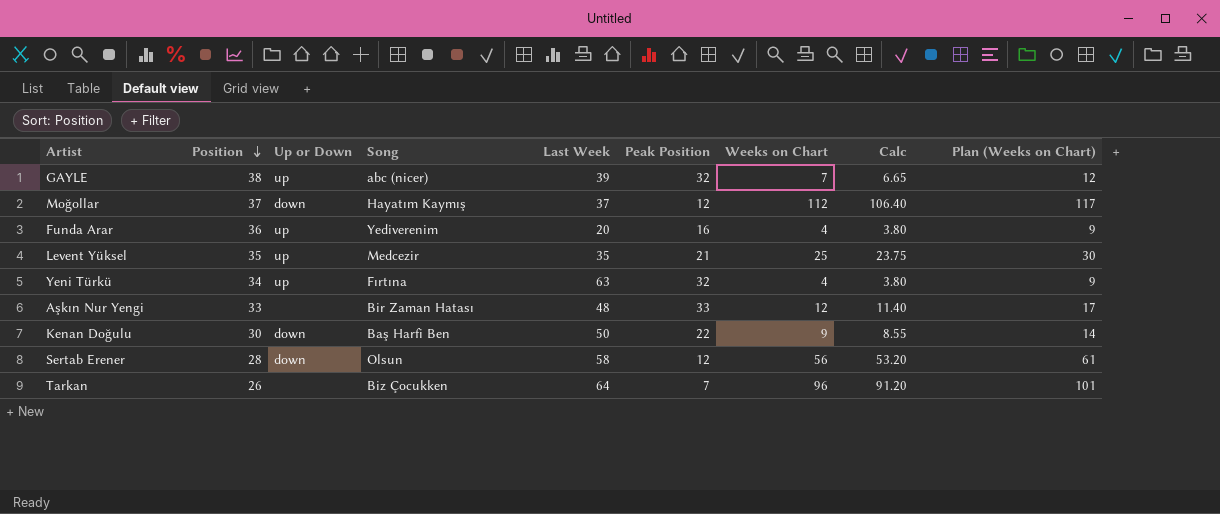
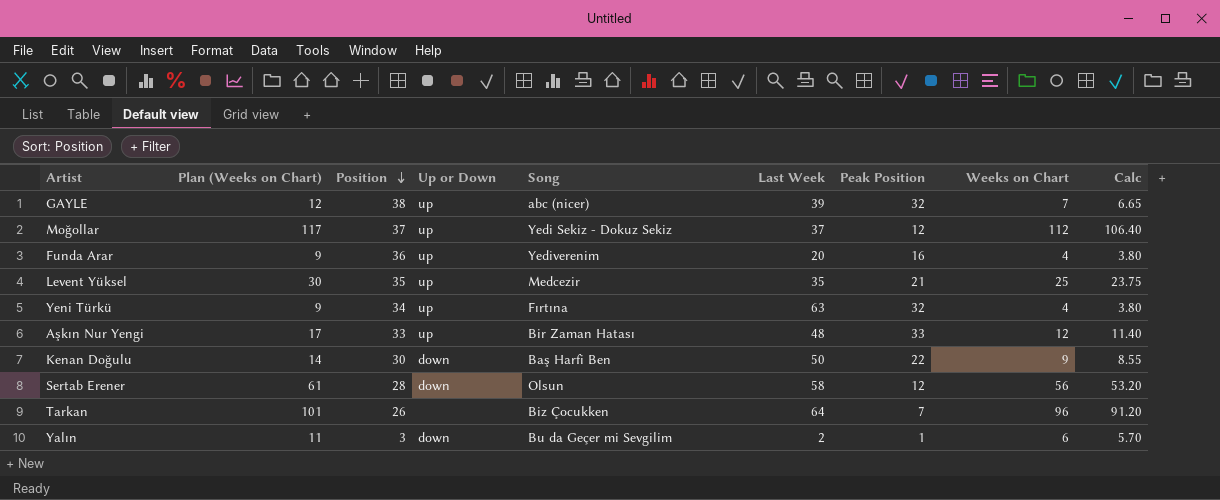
column Plan (Weeks on Chart) | position: 9 -> 2
Moğollar | Up or Down: down -> up
Moğollar | Song: Hayatım Kaymış -> Yedi Sekiz - Dokuz Sekiz
Aşkın Nur Yengi | Up or Down: none -> up
row Yalın: none -> 11 | 3 | down | Bu da Geçer mi Sevgilim | 2 | 1 | 6 | 5.70

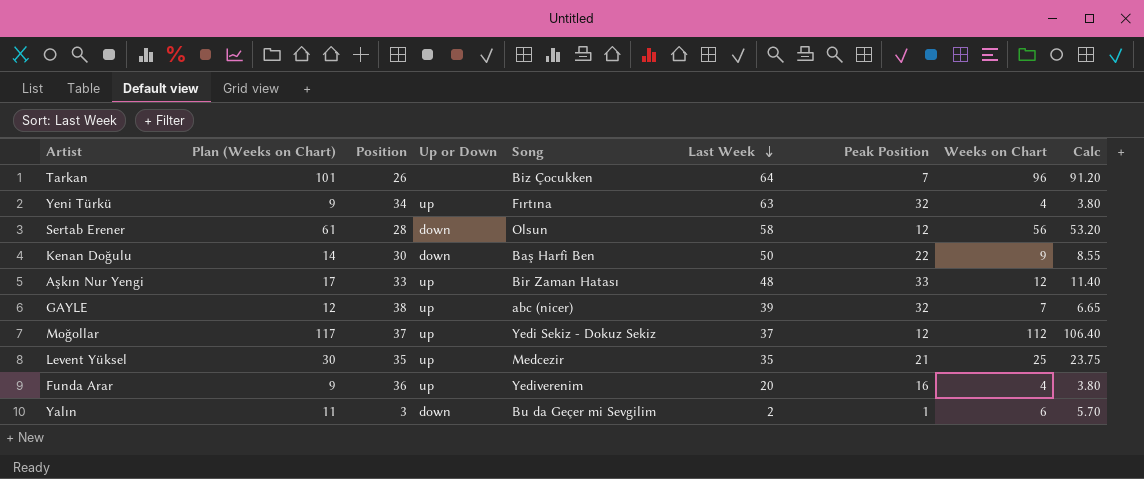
row order: Position descending -> Last Week descending

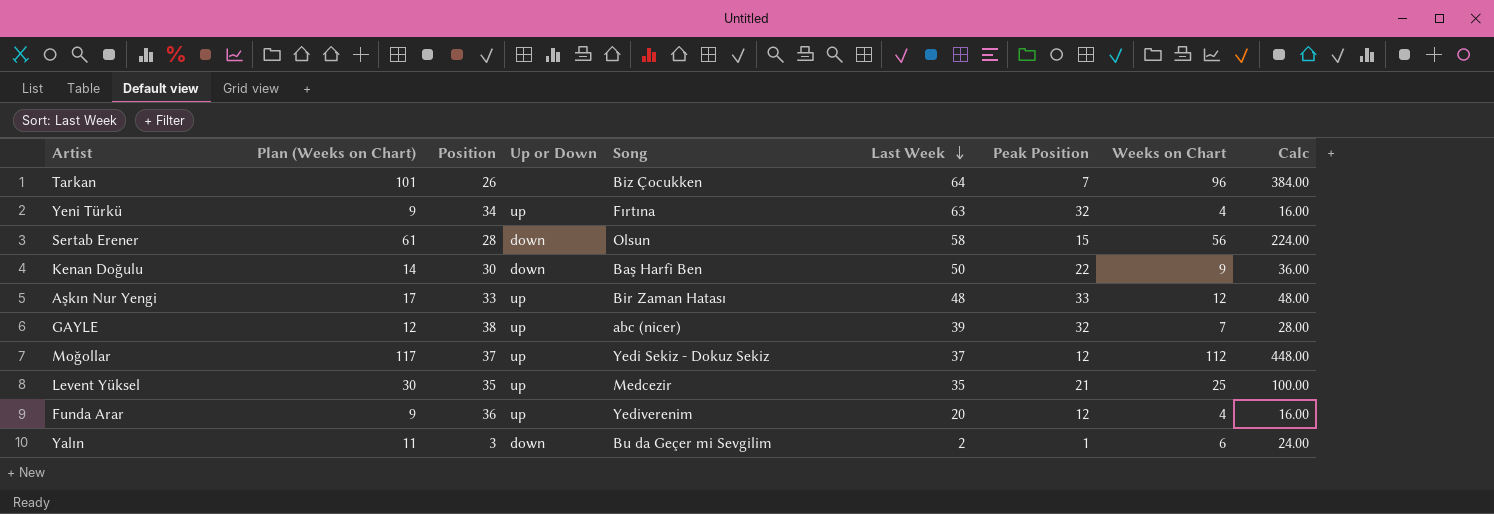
column Calc | formula: [Weeks on Chart] * 0.95 -> [Weeks on Chart] * 4
Sertab Erener | Peak Position: 12 -> 15
Funda Arar | Peak Position: 16 -> 12

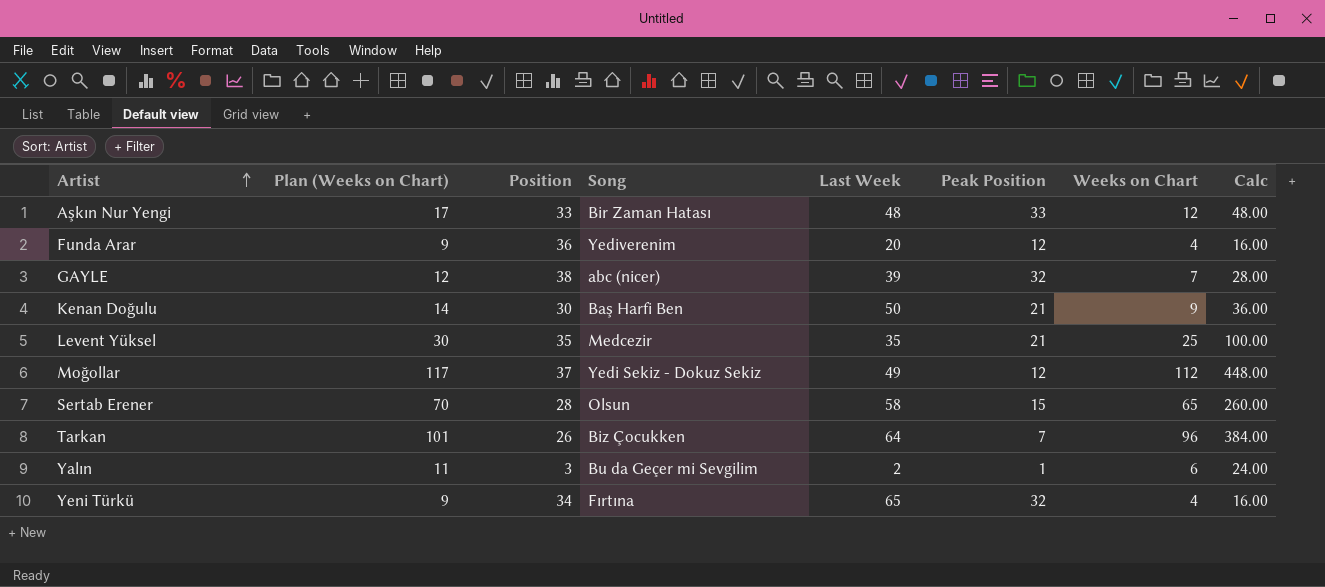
row order: Last Week descending -> Artist ascending
column Up or Down | position: 4 -> none
Kenan Doğulu | Peak Position: 22 -> 21
Moğollar | Last Week: 37 -> 49
Sertab Erener | Plan (Weeks on Chart): 61 -> 70
Sertab Erener | Weeks on Chart: 56 -> 65
Sertab Erener | Calc: 224.00 -> 260.00
Yeni Türkü | Last Week: 63 -> 65

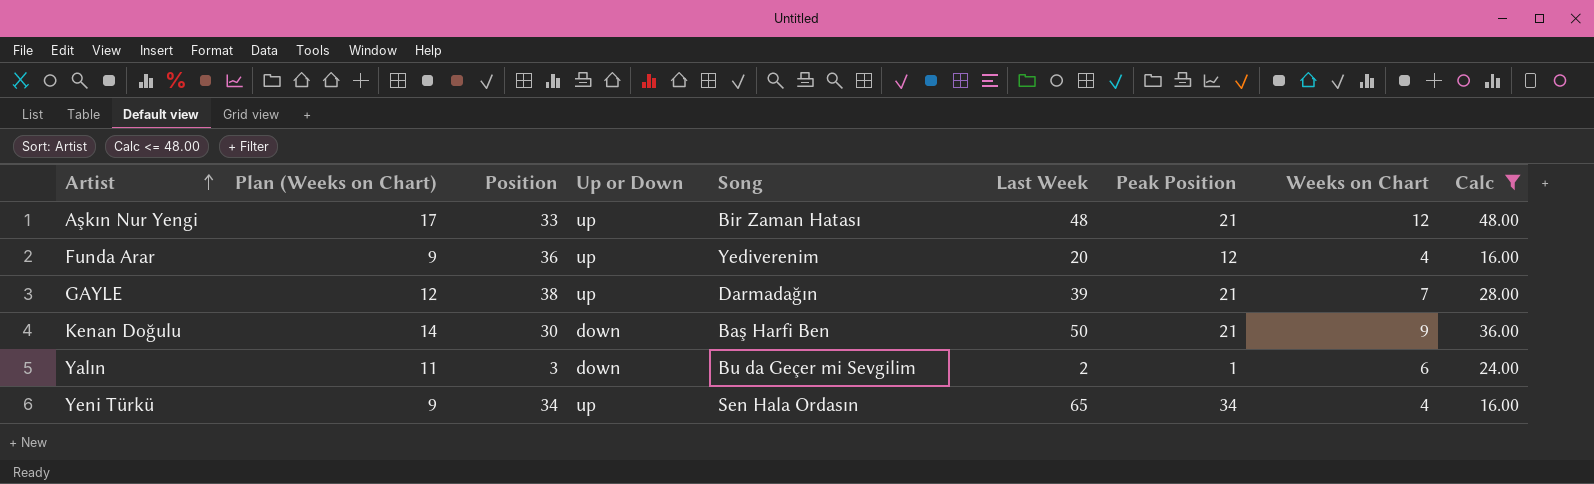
filter: none -> Calc <= 48.00
column Up or Down | position: none -> 4
Aşkın Nur Yengi | Peak Position: 33 -> 21
GAYLE | Song: abc (nicer) -> Darmadağın
GAYLE | Peak Position: 32 -> 21
Yeni Türkü | Song: Fırtına -> Sen Hala Ordasın
Yeni Türkü | Peak Position: 32 -> 34

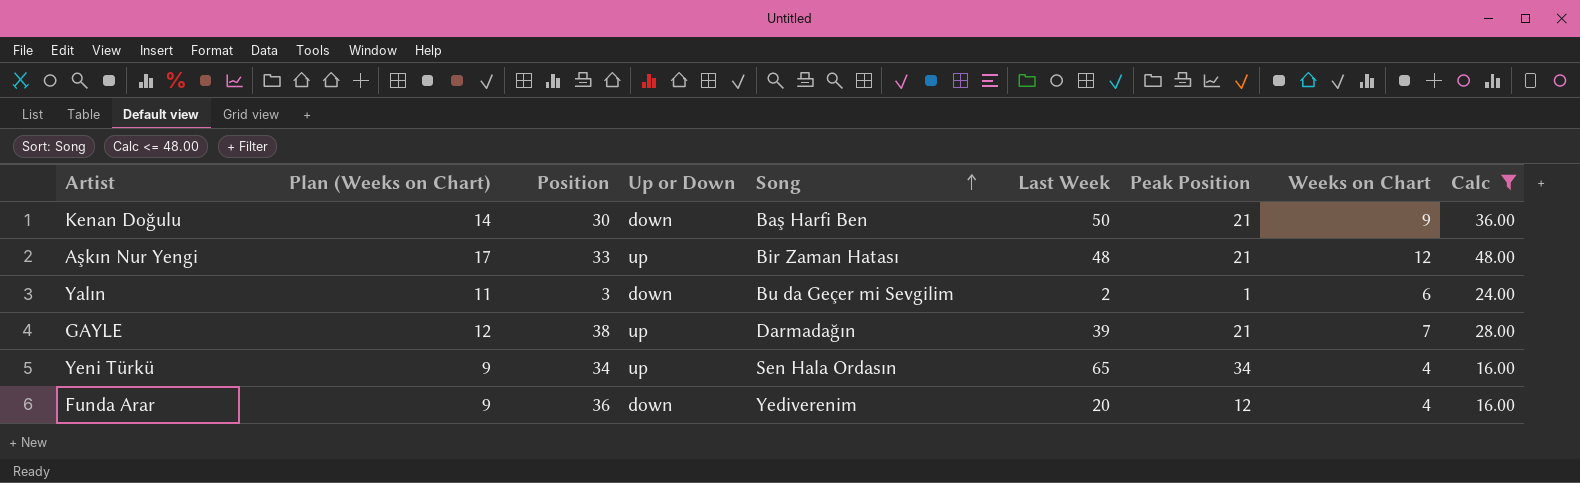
row order: Artist ascending -> Song ascending
Funda Arar | Up or Down: up -> down

